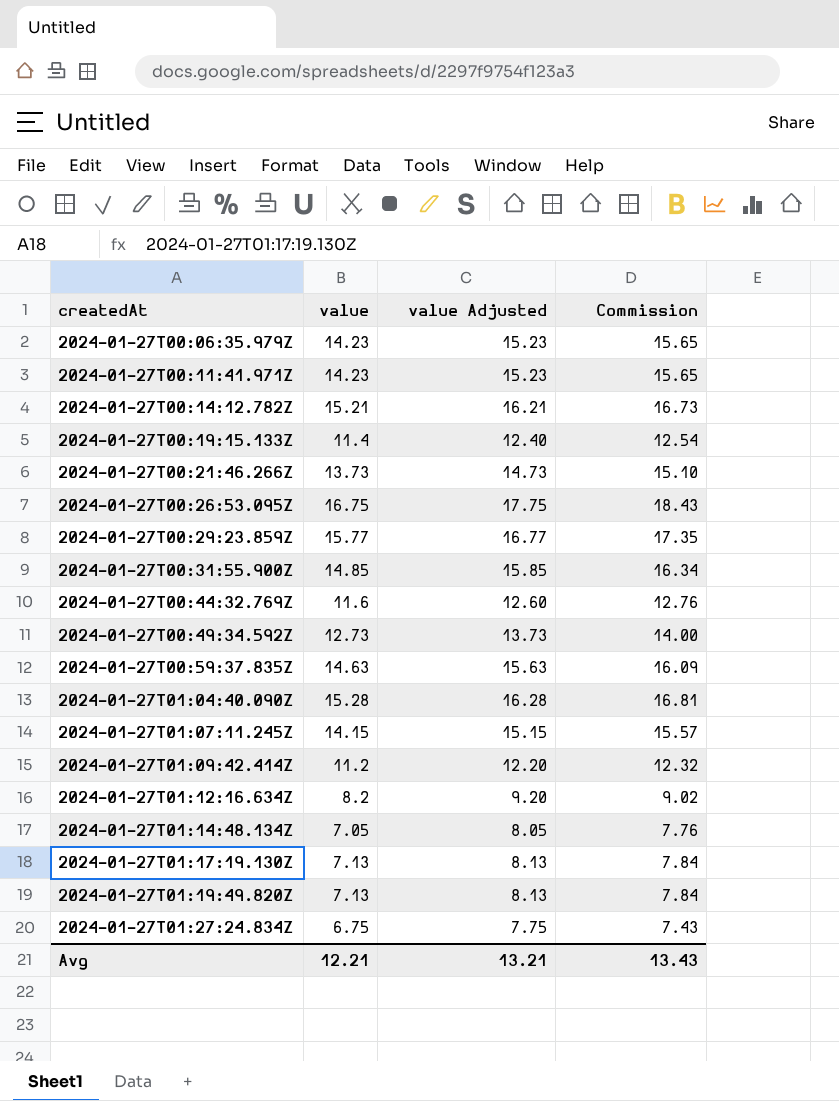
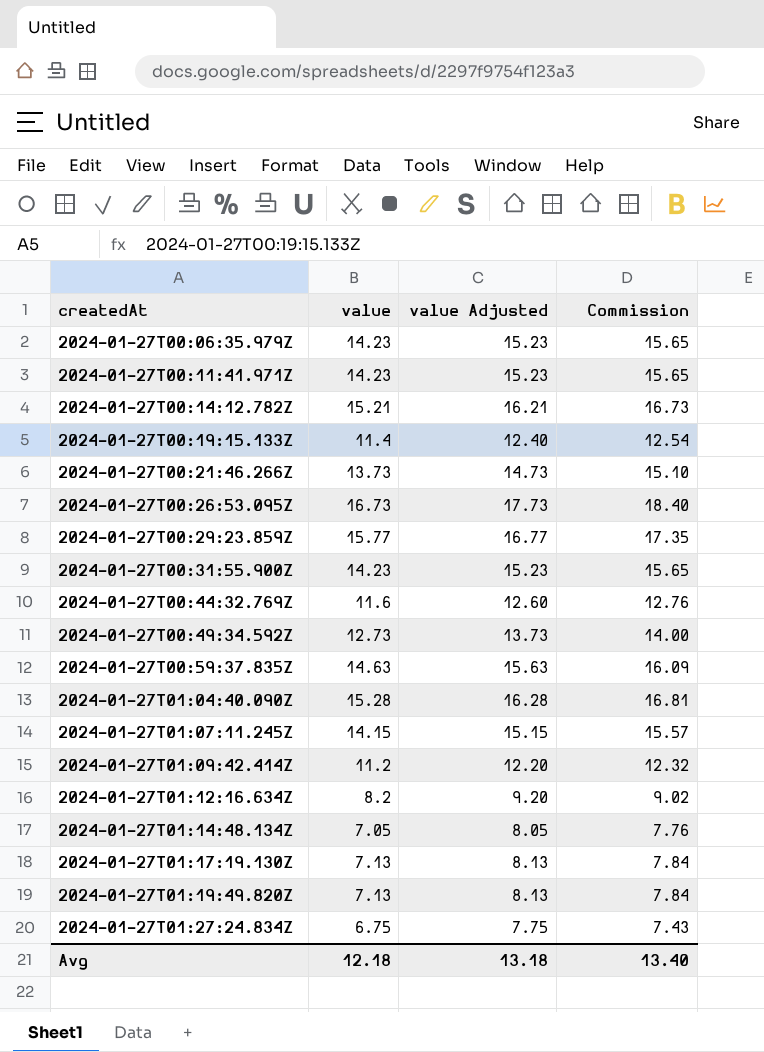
2024-01-27T00:26:53.095Z | value: 16.75 -> 16.73
2024-01-27T00:26:53.095Z | value Adjusted: 17.75 -> 17.73
2024-01-27T00:26:53.095Z | Commission: 18.43 -> 18.40
2024-01-27T00:31:55.900Z | value: 14.85 -> 14.23
2024-01-27T00:31:55.900Z | value Adjusted: 15.85 -> 15.23
2024-01-27T00:31:55.900Z | Commission: 16.34 -> 15.65
Avg | value: 12.21 -> 12.18
Avg | value Adjusted: 13.21 -> 13.18
Avg | Commission: 13.43 -> 13.40

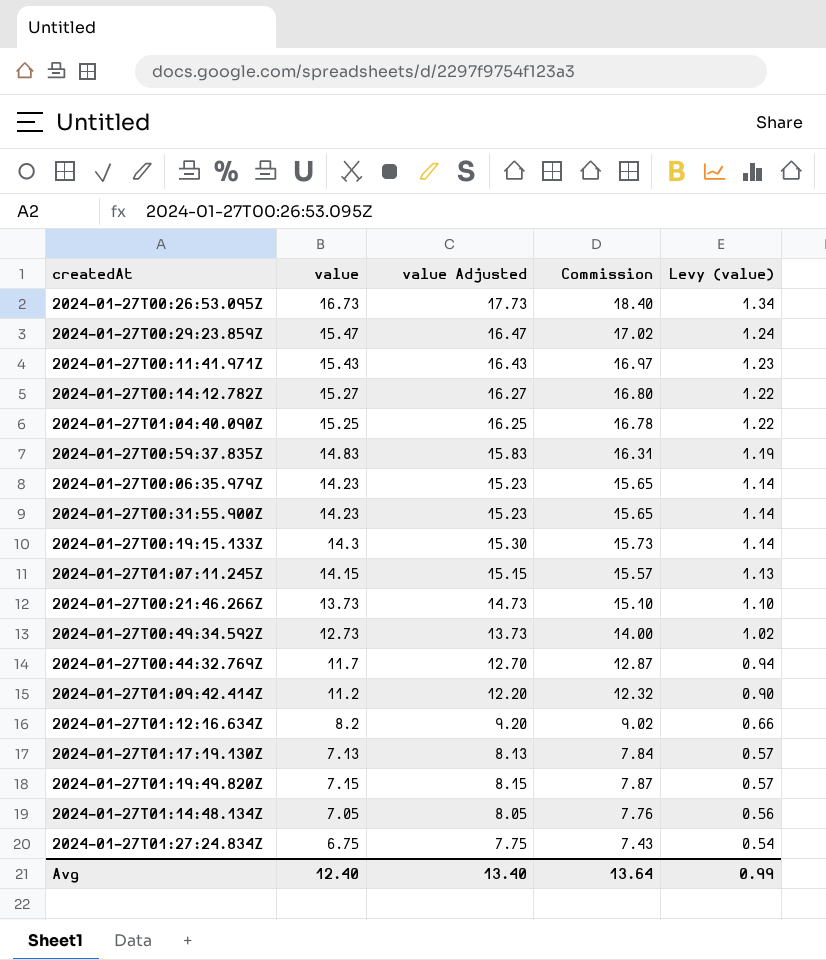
row order: createdAt ascending -> Levy (value) descending
column Levy (value) | formula: none -> [value] * 0.08
2024-01-27T00:29:23.859Z | value: 15.77 -> 15.47
2024-01-27T00:29:23.859Z | value Adjusted: 16.77 -> 16.47
2024-01-27T00:29:23.859Z | Commission: 17.35 -> 17.02
2024-01-27T00:11:41.971Z | value: 14.23 -> 15.43
2024-01-27T00:11:41.971Z | value Adjusted: 15.23 -> 16.43
2024-01-27T00:11:41.971Z | Commission: 15.65 -> 16.97
2024-01-27T00:14:12.782Z | value: 15.21 -> 15.27
2024-01-27T00:14:12.782Z | value Adjusted: 16.21 -> 16.27
2024-01-27T00:14:12.782Z | Commission: 16.73 -> 16.80
2024-01-27T01:04:40.090Z | value: 15.28 -> 15.25
2024-01-27T01:04:40.090Z | value Adjusted: 16.28 -> 16.25
2024-01-27T01:04:40.090Z | Commission: 16.81 -> 16.78
2024-01-27T00:59:37.835Z | value: 14.63 -> 14.83
2024-01-27T00:59:37.835Z | value Adjusted: 15.63 -> 15.83
2024-01-27T00:59:37.835Z | Commission: 16.09 -> 16.31
2024-01-27T00:19:15.133Z | value: 11.4 -> 14.3
2024-01-27T00:19:15.133Z | value Adjusted: 12.40 -> 15.30
2024-01-27T00:19:15.133Z | Commission: 12.54 -> 15.73
2024-01-27T00:44:32.769Z | value: 11.6 -> 11.7
2024-01-27T00:44:32.769Z | value Adjusted: 12.60 -> 12.70
2024-01-27T00:44:32.769Z | Commission: 12.76 -> 12.87
2024-01-27T01:19:49.820Z | value: 7.13 -> 7.15
2024-01-27T01:19:49.820Z | value Adjusted: 8.13 -> 8.15
2024-01-27T01:19:49.820Z | Commission: 7.84 -> 7.87
Avg | value: 12.18 -> 12.40
Avg | value Adjusted: 13.18 -> 13.40
Avg | Commission: 13.40 -> 13.64

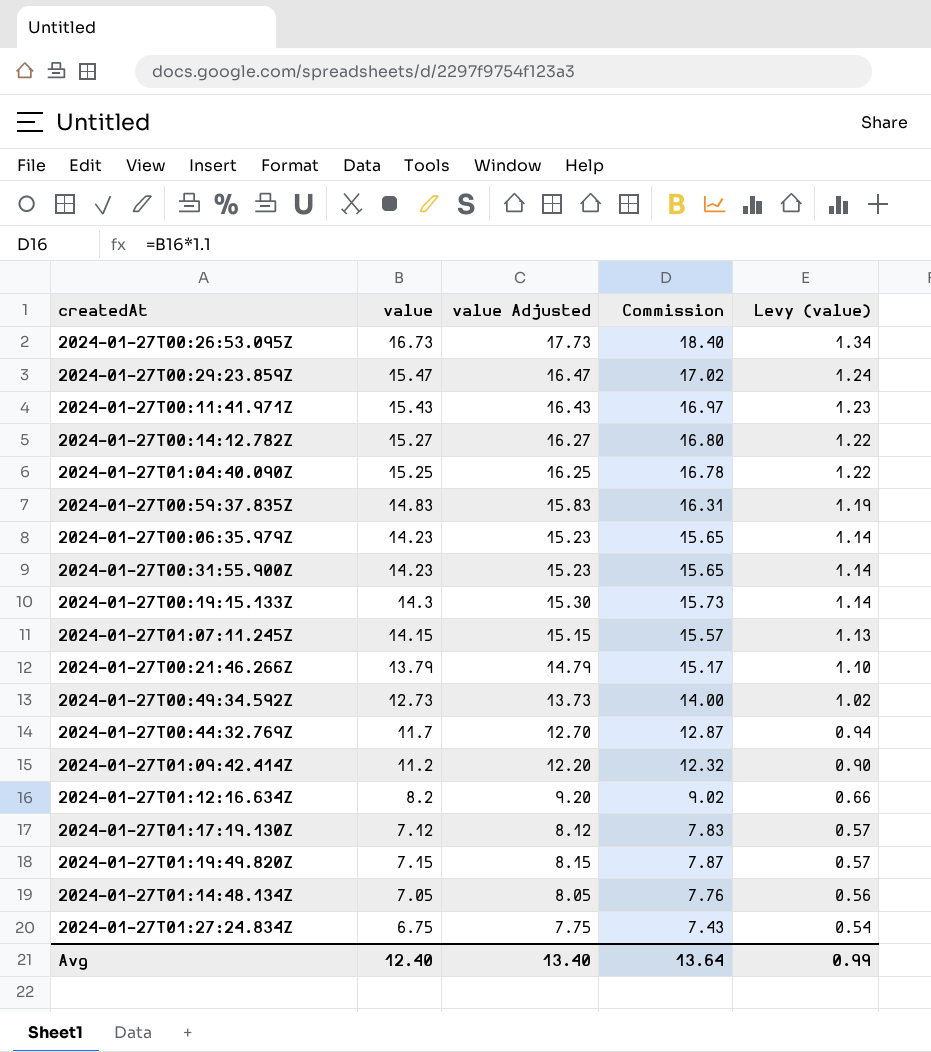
2024-01-27T00:21:46.266Z | value: 13.73 -> 13.79
2024-01-27T00:21:46.266Z | value Adjusted: 14.73 -> 14.79
2024-01-27T00:21:46.266Z | Commission: 15.10 -> 15.17
2024-01-27T01:17:19.130Z | value: 7.13 -> 7.12
2024-01-27T01:17:19.130Z | value Adjusted: 8.13 -> 8.12
2024-01-27T01:17:19.130Z | Commission: 7.84 -> 7.83

